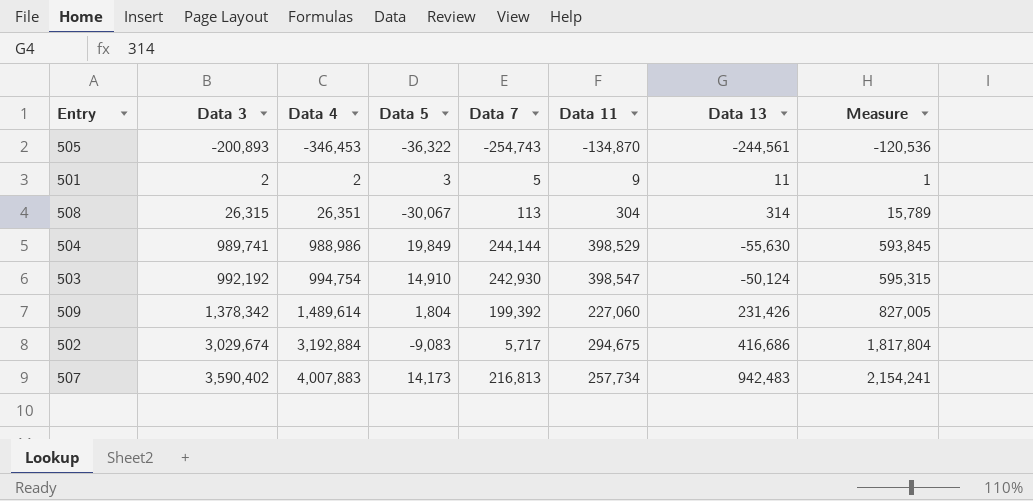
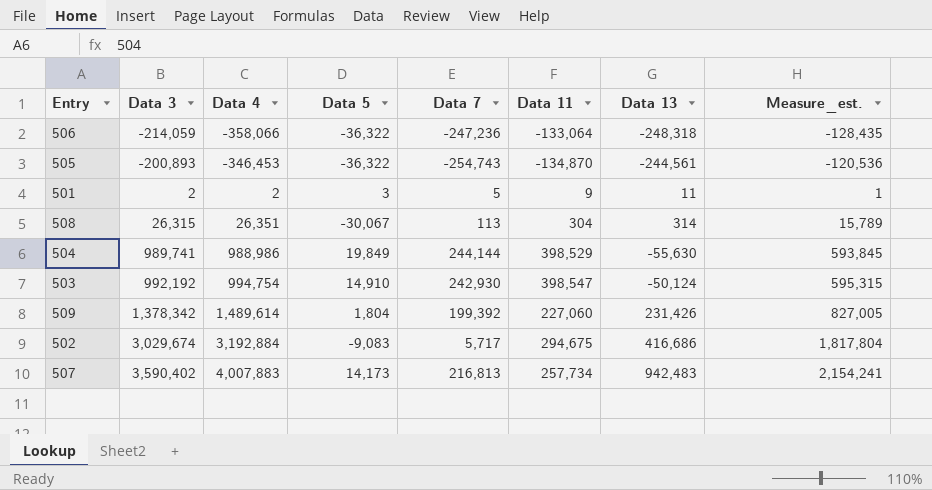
column name: Measure -> Measure_est.
row 506: none -> -214,059 | -358,066 | -36,322 | -247,236 | -133,064 | -248,318 | -128,435

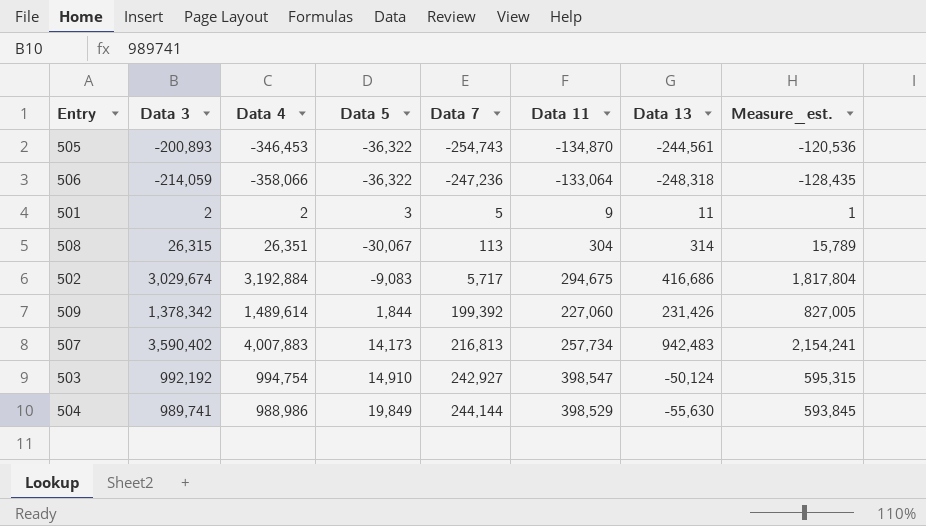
row order: Data 3 ascending -> Data 7 ascending
509 | Data 5: 1,804 -> 1,844
503 | Data 7: 242,930 -> 242,927

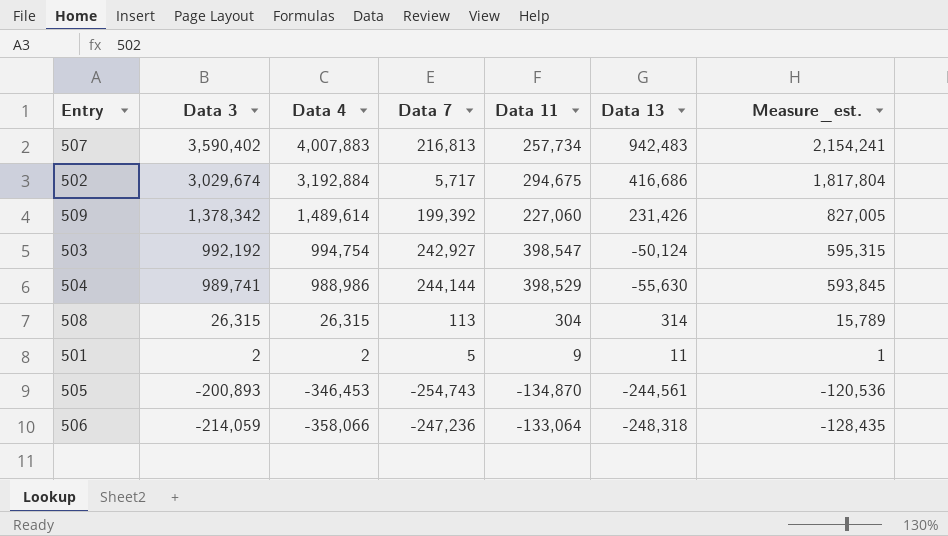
row order: Data 7 ascending -> Data 3 descending
column Data 5 | position: 4 -> none
508 | Data 4: 26,351 -> 26,315

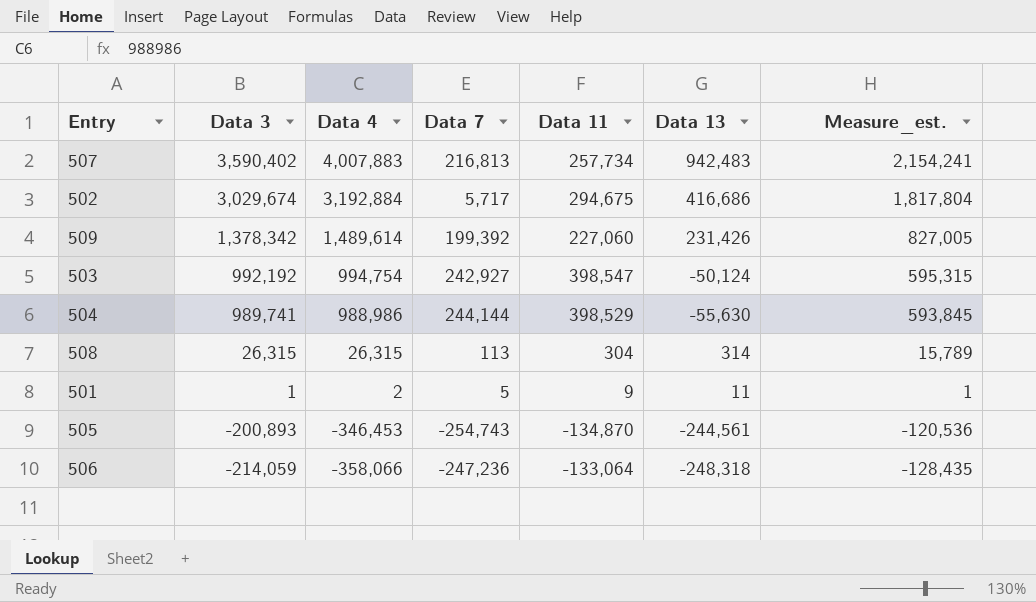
501 | Data 3: 2 -> 1

